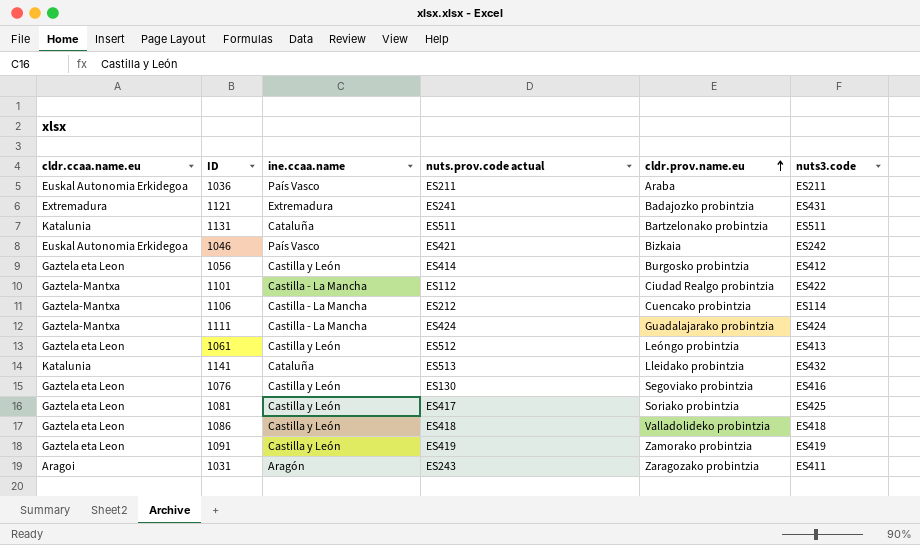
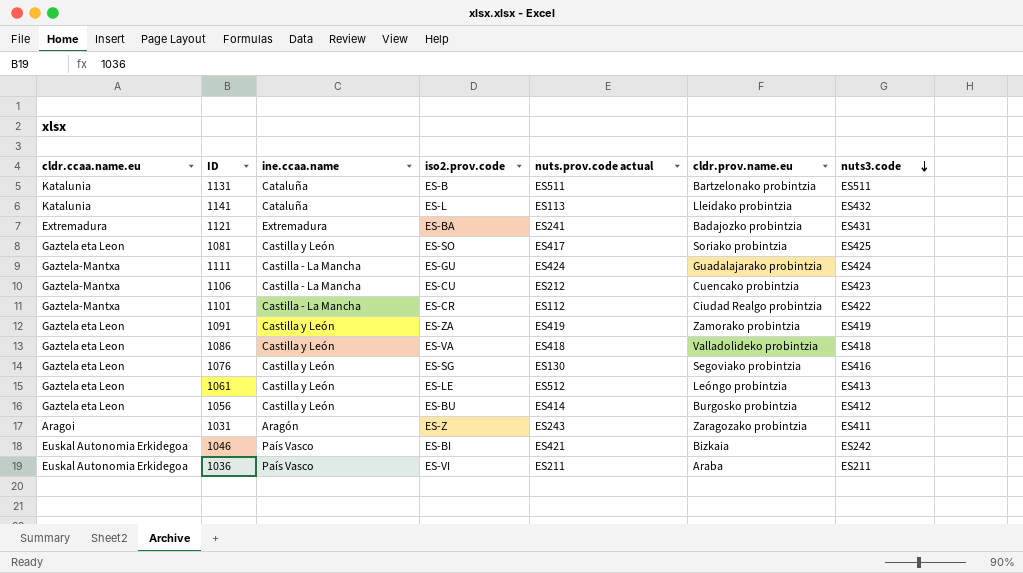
row order: cldr.prov.name.eu ascending -> nuts3.code descending
column iso2.prov.code | position: none -> 4
1141 | nuts.prov.code actual: ES513 -> ES113
1106 | nuts3.code: ES114 -> ES423

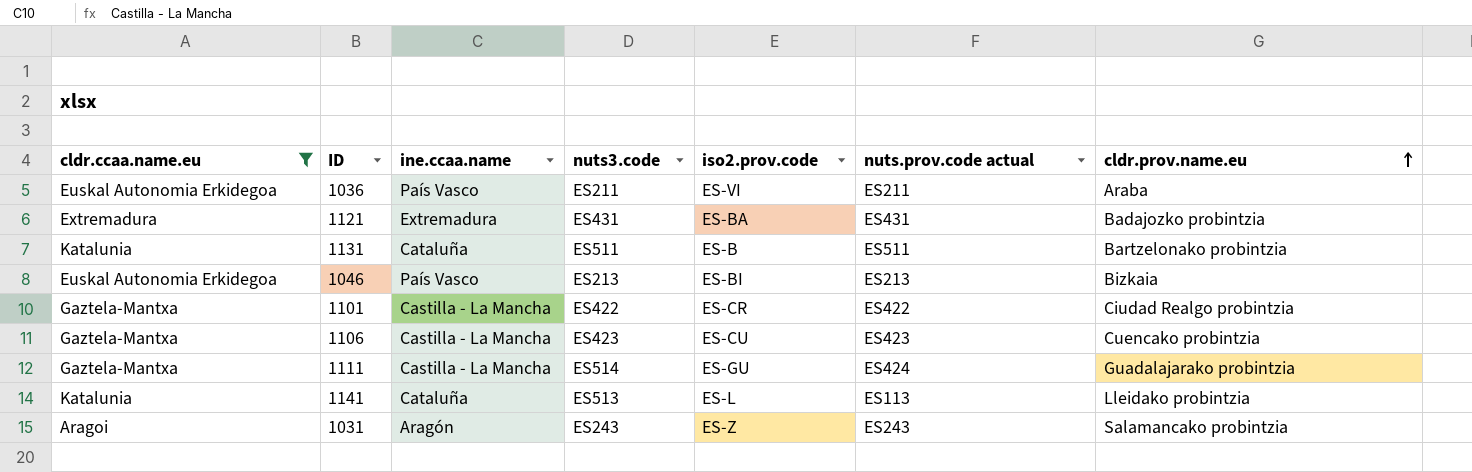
filter: none -> cldr.ccaa.name.eu != Gaztela eta Leon
row order: nuts3.code descending -> cldr.prov.name.eu ascending
column nuts3.code | position: 7 -> 4
1121 | nuts.prov.code actual: ES241 -> ES431
1046 | nuts3.code: ES242 -> ES213
1046 | nuts.prov.code actual: ES421 -> ES213
1101 | nuts.prov.code actual: ES112 -> ES422
1106 | nuts.prov.code actual: ES212 -> ES423
1111 | nuts3.code: ES424 -> ES514
1141 | nuts3.code: ES432 -> ES513
1031 | nuts3.code: ES411 -> ES243
1031 | cldr.prov.name.eu: Zaragozako probintzia -> Salamancako probintzia

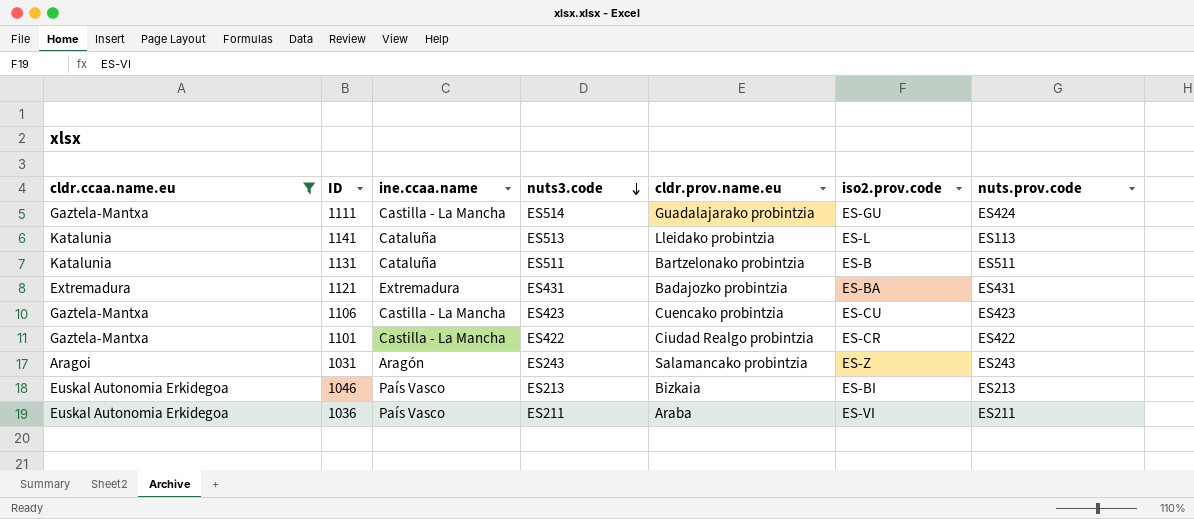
row order: cldr.prov.name.eu ascending -> nuts3.code descending
column cldr.prov.name.eu | position: 7 -> 5
column name: nuts.prov.code actual -> nuts.prov.code

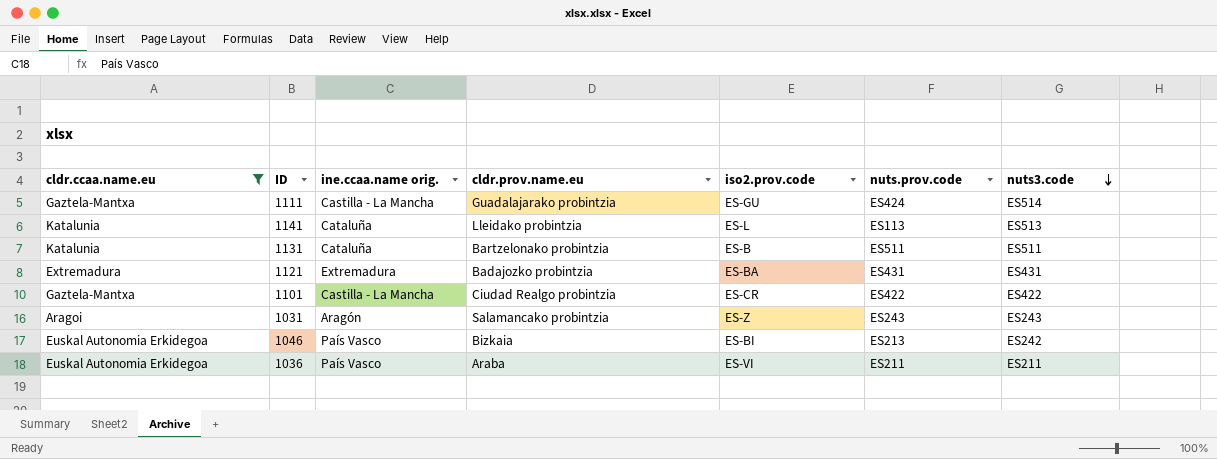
column name: ine.ccaa.name -> ine.ccaa.name orig.
column nuts3.code | position: 4 -> 7
row 1106: Gaztela-Mantxa | Castilla - La Mancha | ES423 | Cuencako probintzia | ES-CU | ES423 -> none
1046 | nuts3.code: ES213 -> ES242

